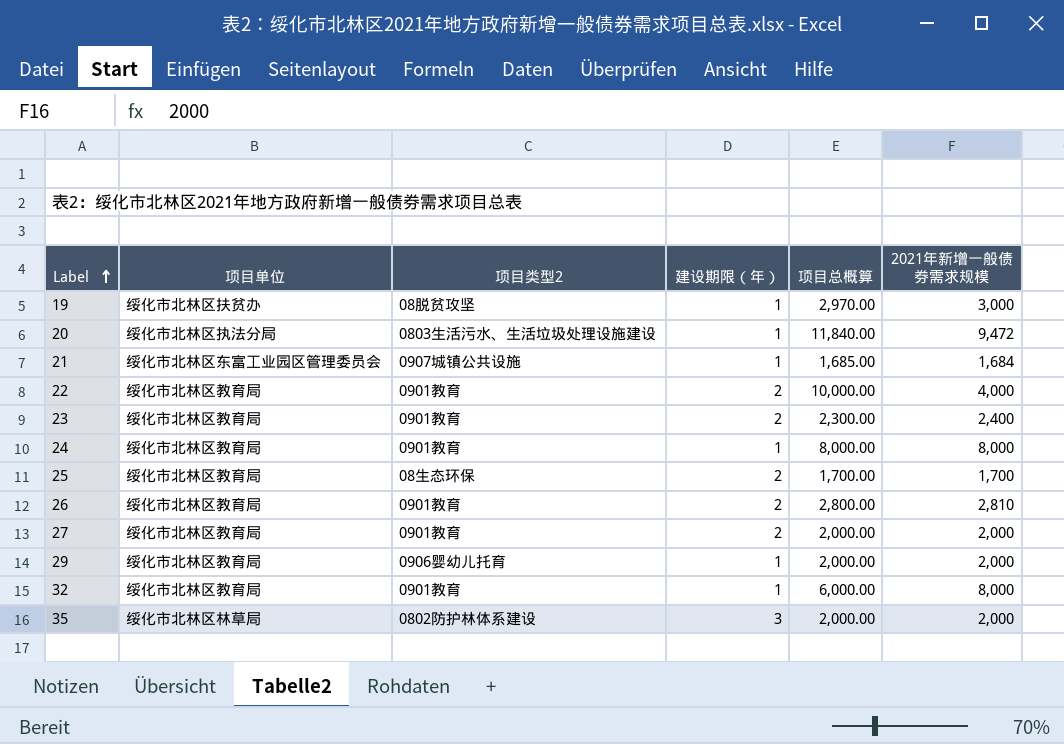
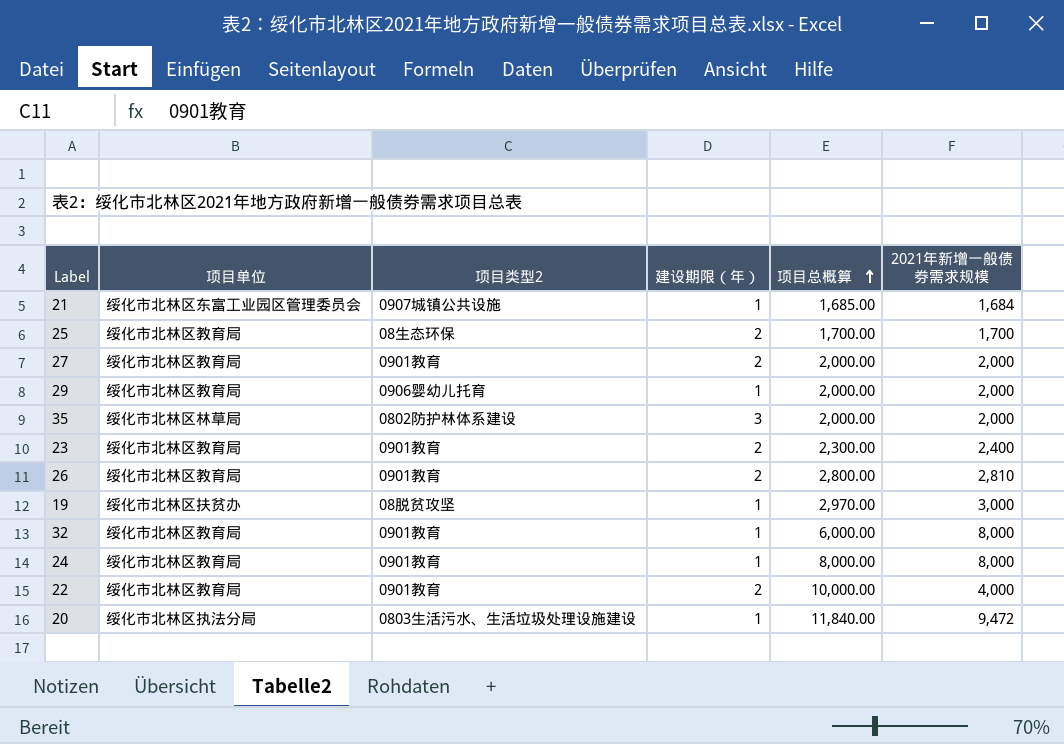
row order: Label ascending -> 项目总概算 ascending

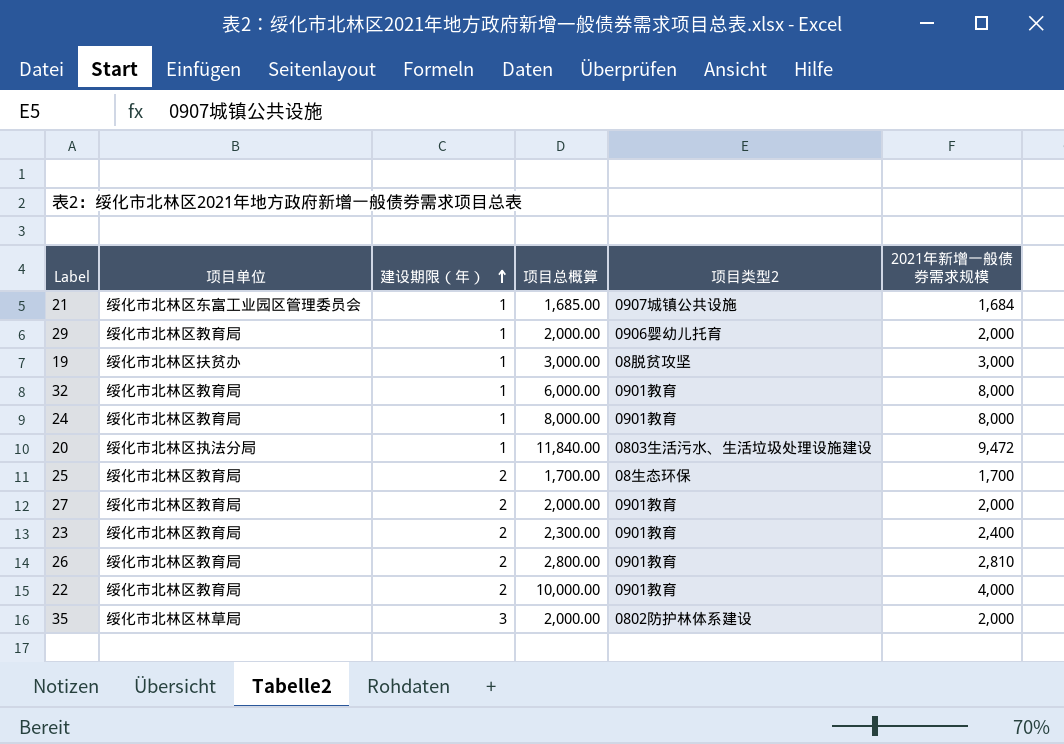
row order: 项目总概算 ascending -> 建设期限（年） ascending
column 项目类型2 | position: 3 -> 5
19 | 项目总概算: 2,970.00 -> 3,000.00

